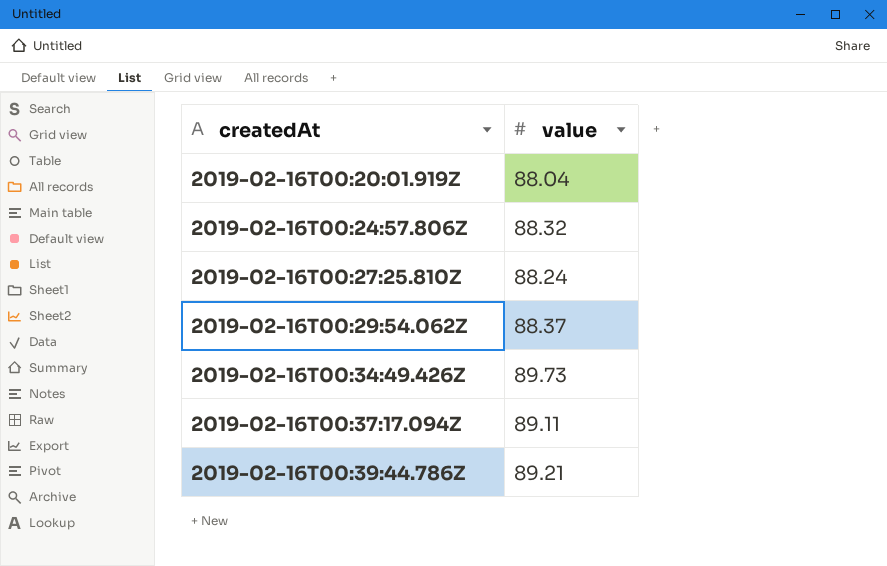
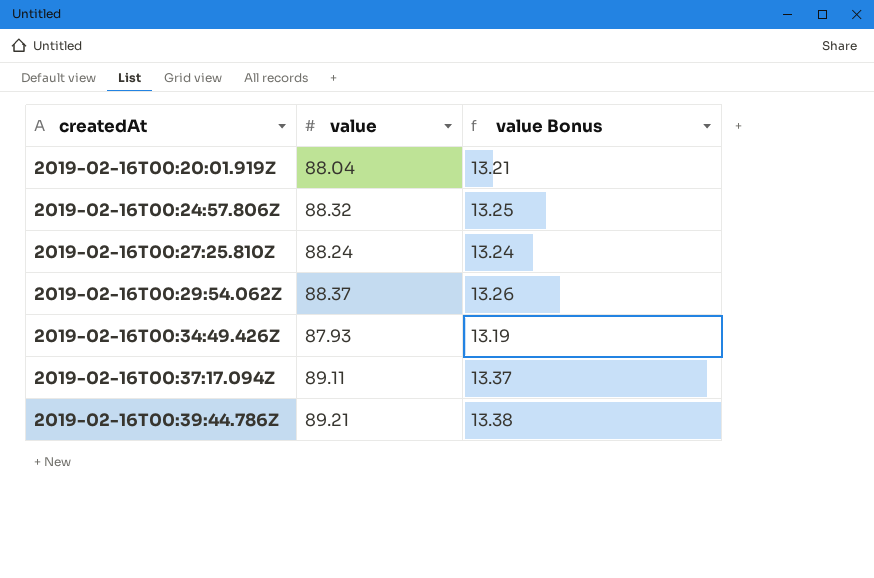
column value Bonus | formula: none -> [value] * 0.15
2019-02-16T00:34:49.426Z | value: 89.73 -> 87.93

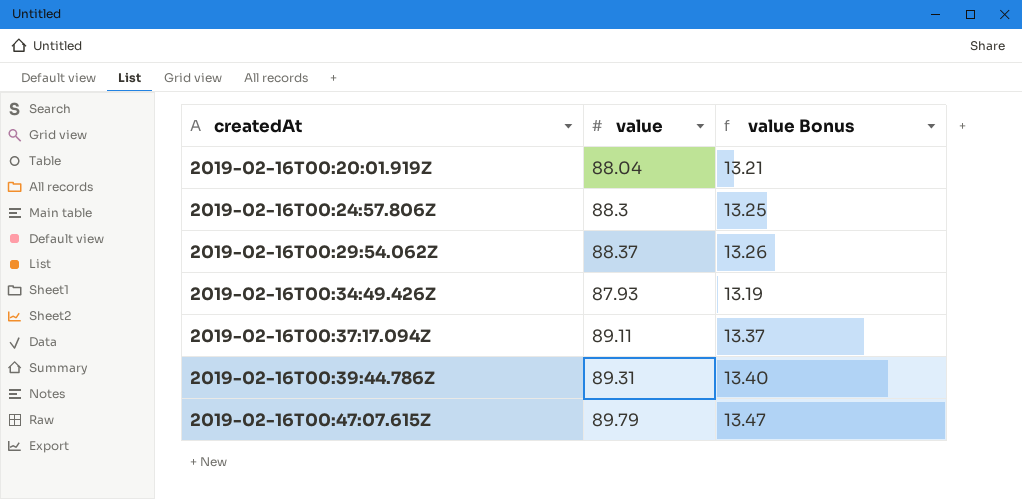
row 2019-02-16T00:27:25.810Z: 88.24 | 13.24 -> none
2019-02-16T00:24:57.806Z | value: 88.32 -> 88.3
2019-02-16T00:39:44.786Z | value: 89.21 -> 89.31
2019-02-16T00:39:44.786Z | value Bonus: 13.38 -> 13.40
row 2019-02-16T00:47:07.615Z: none -> 89.79 | 13.47

